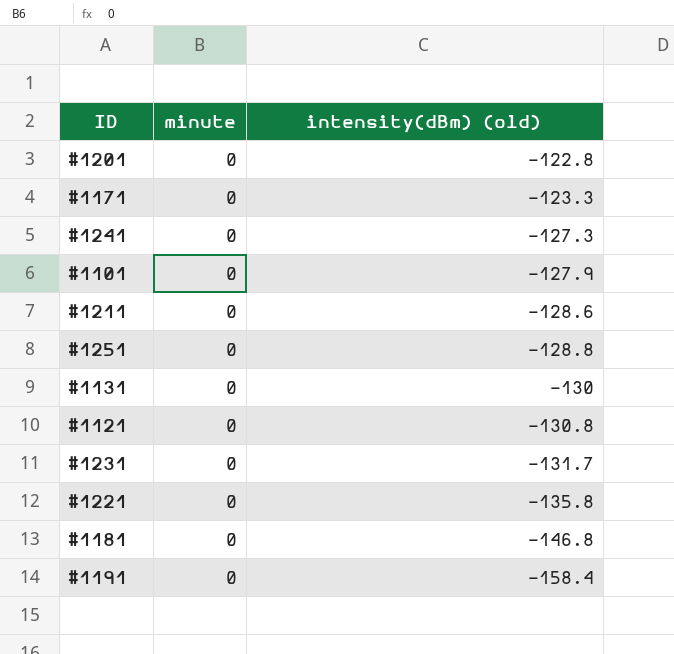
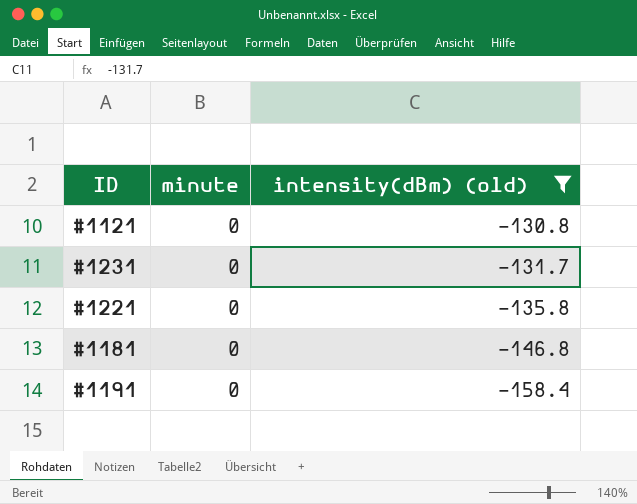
filter: none -> intensity(dBm) (old) <= -130.8

